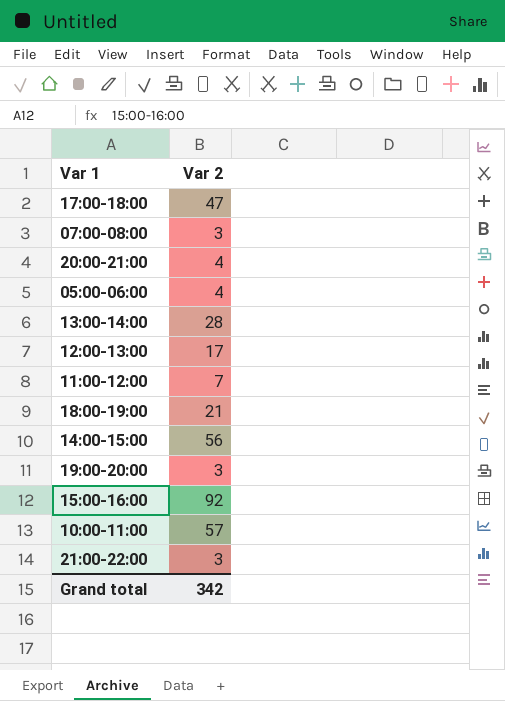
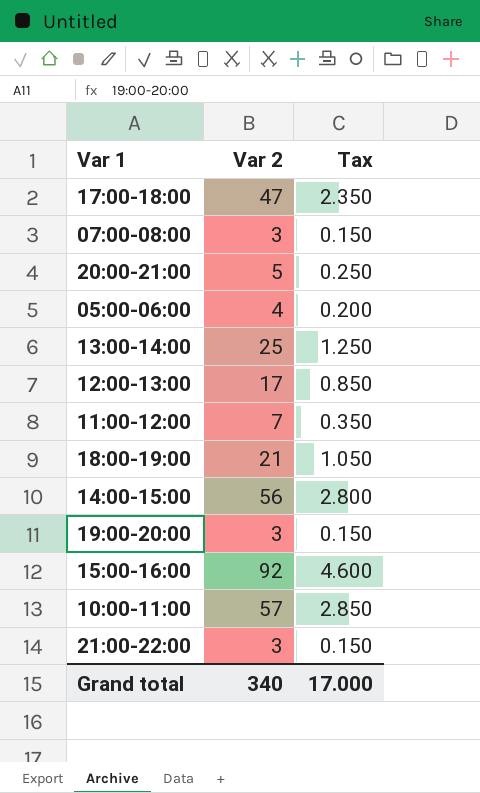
column Tax | formula: none -> [Var 2] * 0.05
20:00-21:00 | Var 2: 4 -> 5
13:00-14:00 | Var 2: 28 -> 25
Grand total | Var 2: 342 -> 340

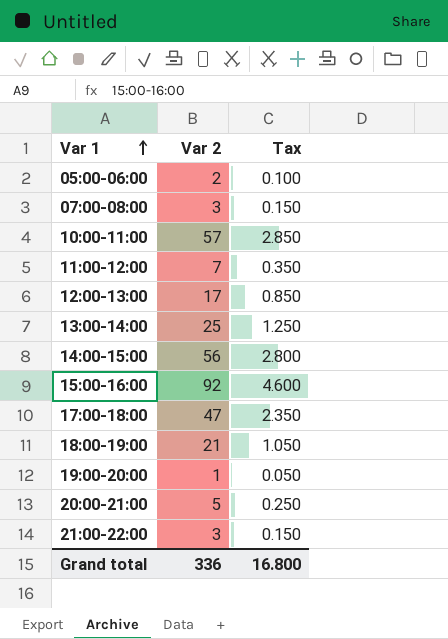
row order: none -> Var 1 ascending
05:00-06:00 | Var 2: 4 -> 2
05:00-06:00 | Tax: 0.200 -> 0.100
19:00-20:00 | Var 2: 3 -> 1
19:00-20:00 | Tax: 0.150 -> 0.050
Grand total | Var 2: 340 -> 336
Grand total | Tax: 17.000 -> 16.800

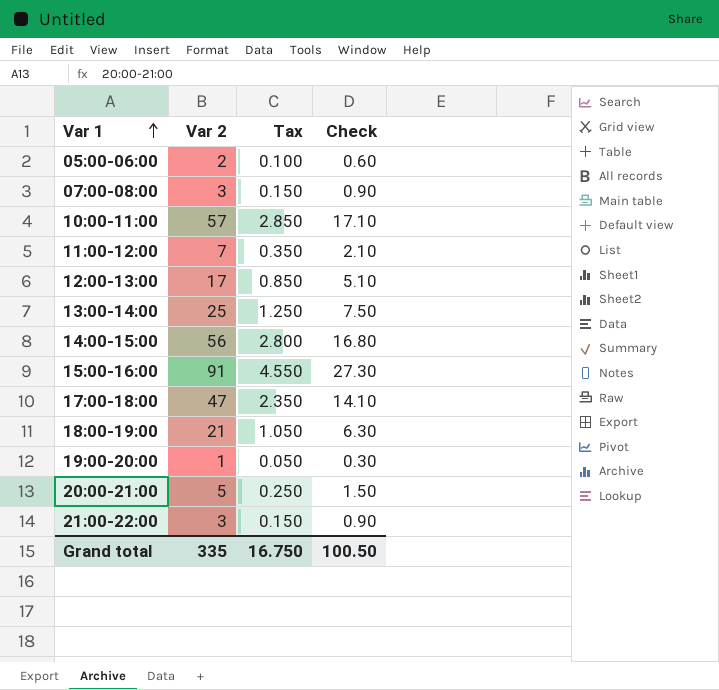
column Check | formula: none -> [Var 2] * 0.3
15:00-16:00 | Var 2: 92 -> 91
15:00-16:00 | Tax: 4.600 -> 4.550
Grand total | Var 2: 336 -> 335
Grand total | Tax: 16.800 -> 16.750

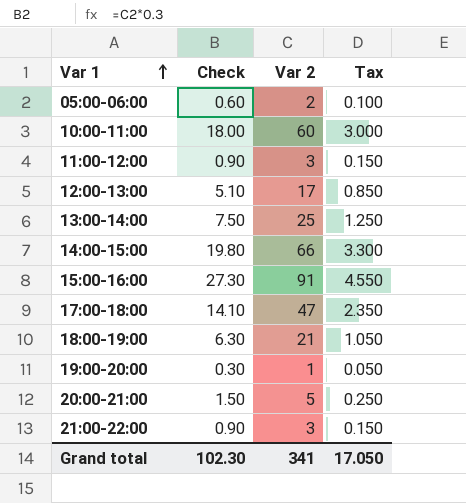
column Check | position: 4 -> 2
row 07:00-08:00: 3 | 0.150 | 0.90 -> none
10:00-11:00 | Check: 17.10 -> 18.00
10:00-11:00 | Var 2: 57 -> 60
10:00-11:00 | Tax: 2.850 -> 3.000
11:00-12:00 | Check: 2.10 -> 0.90
11:00-12:00 | Var 2: 7 -> 3
11:00-12:00 | Tax: 0.350 -> 0.150
14:00-15:00 | Check: 16.80 -> 19.80
14:00-15:00 | Var 2: 56 -> 66
14:00-15:00 | Tax: 2.800 -> 3.300
Grand total | Check: 100.50 -> 102.30
Grand total | Var 2: 335 -> 341
Grand total | Tax: 16.750 -> 17.050

